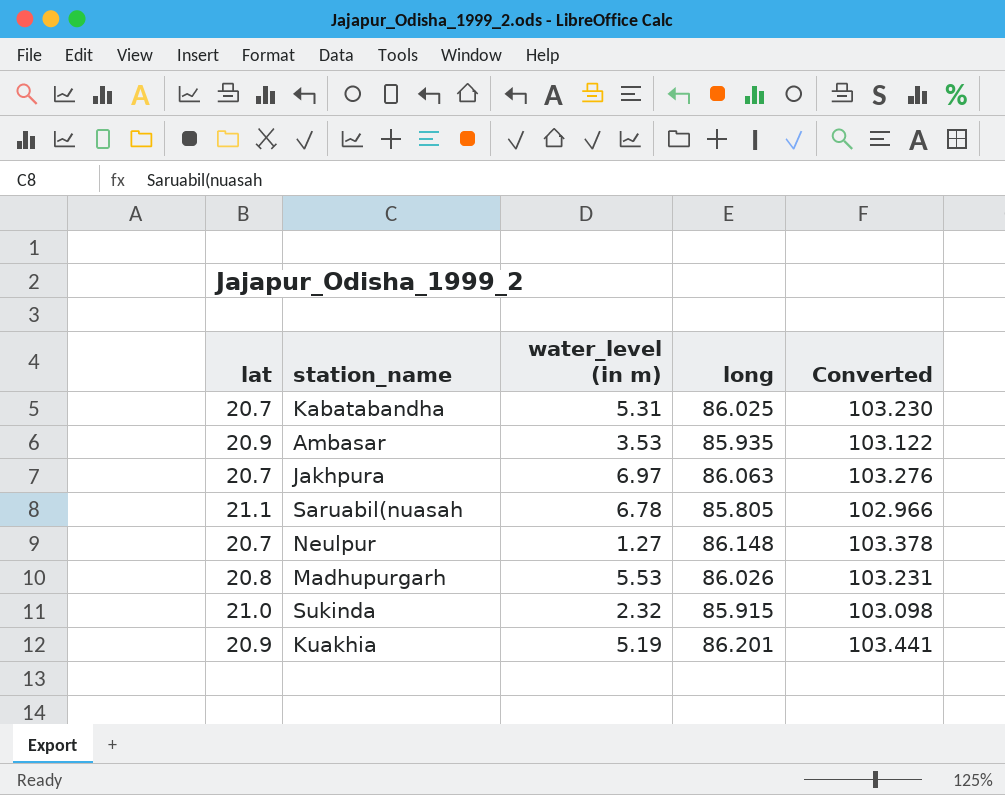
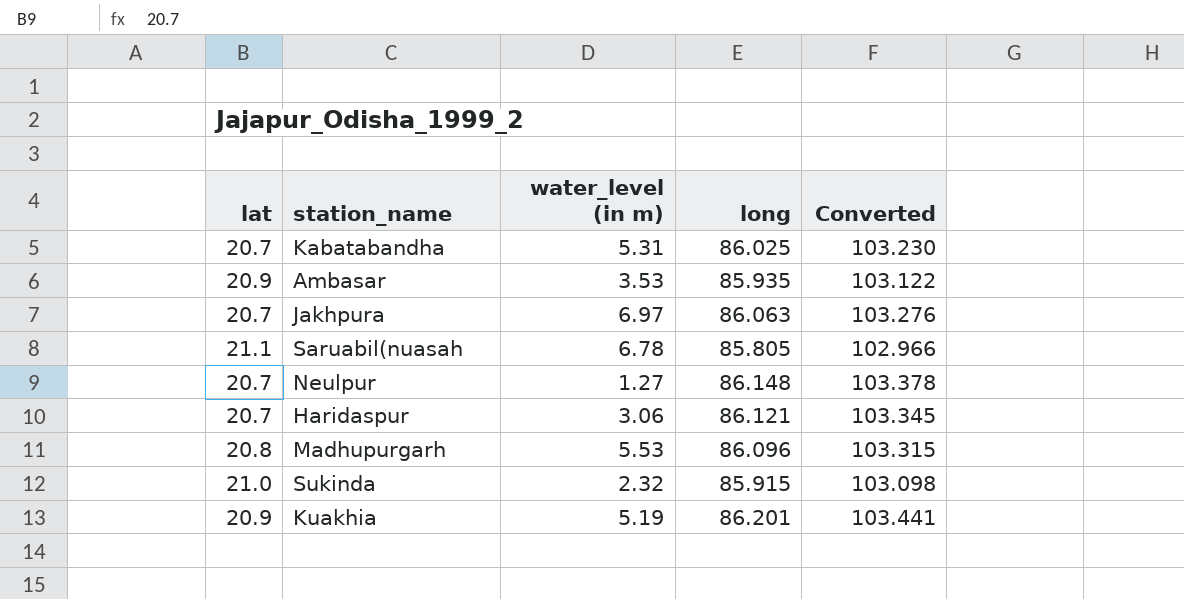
row Haridaspur: none -> 20.7 | 3.06 | 86.121 | 103.345
Madhupurgarh | long: 86.026 -> 86.096
Madhupurgarh | Converted: 103.231 -> 103.315

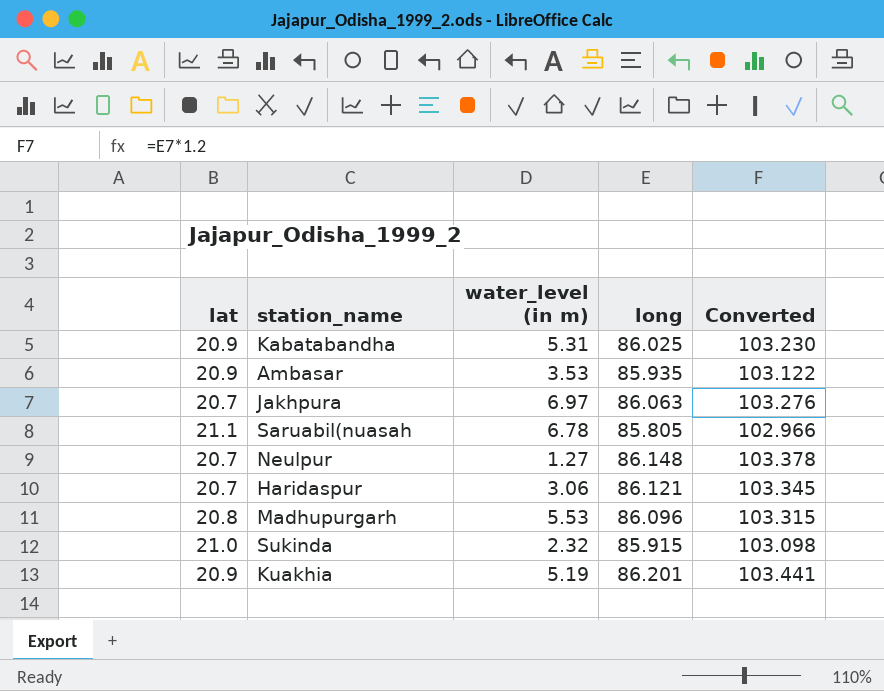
Kabatabandha | lat: 20.7 -> 20.9

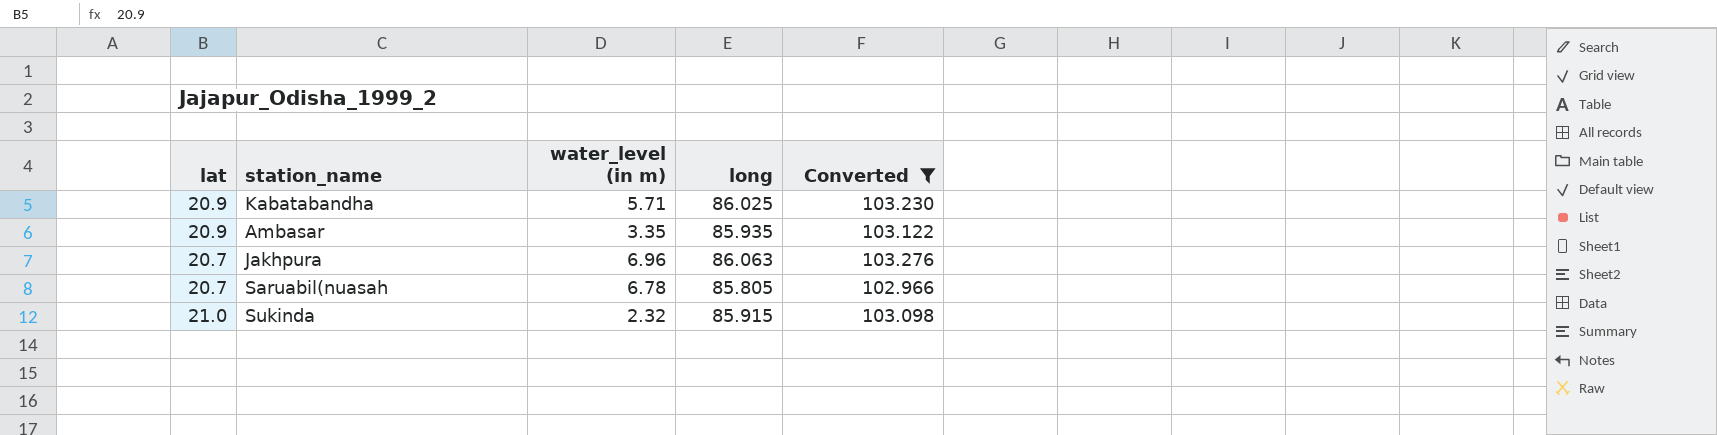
filter: none -> Converted <= 103.276
Kabatabandha | water_level (in m): 5.31 -> 5.71
Ambasar | water_level (in m): 3.53 -> 3.35
Jakhpura | water_level (in m): 6.97 -> 6.96
Saruabil(nuasah | lat: 21.1 -> 20.7

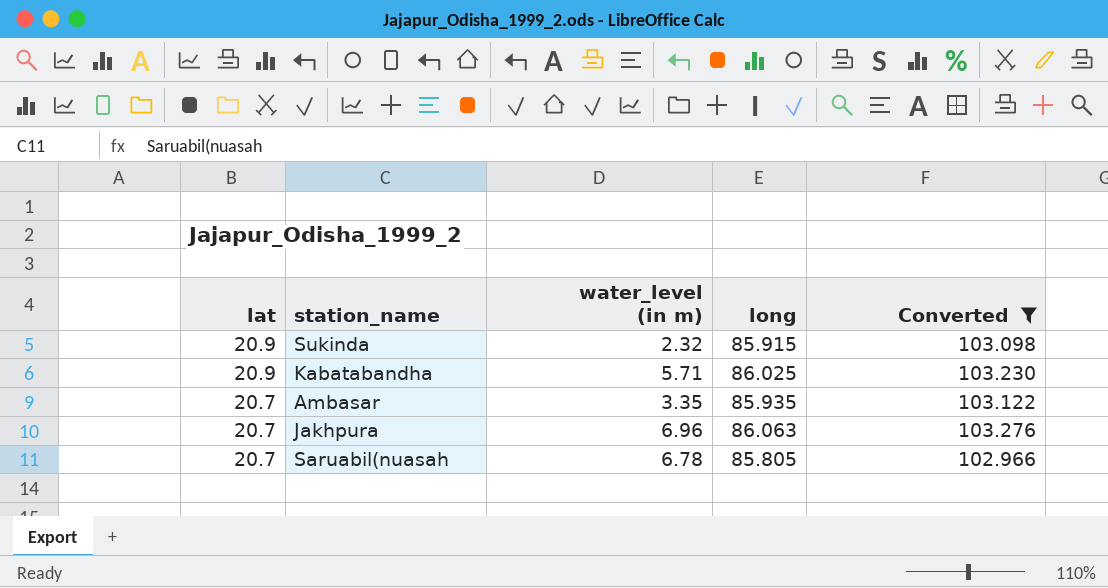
row order: none -> lat descending
Sukinda | lat: 21.0 -> 20.9
Ambasar | lat: 20.9 -> 20.7

